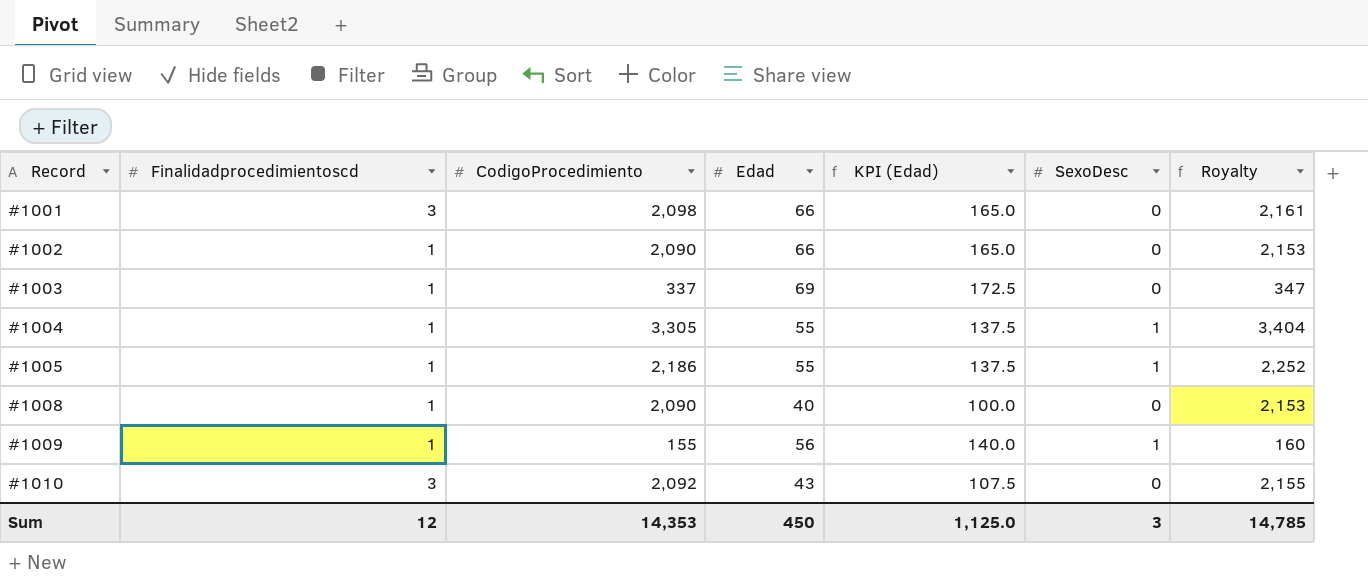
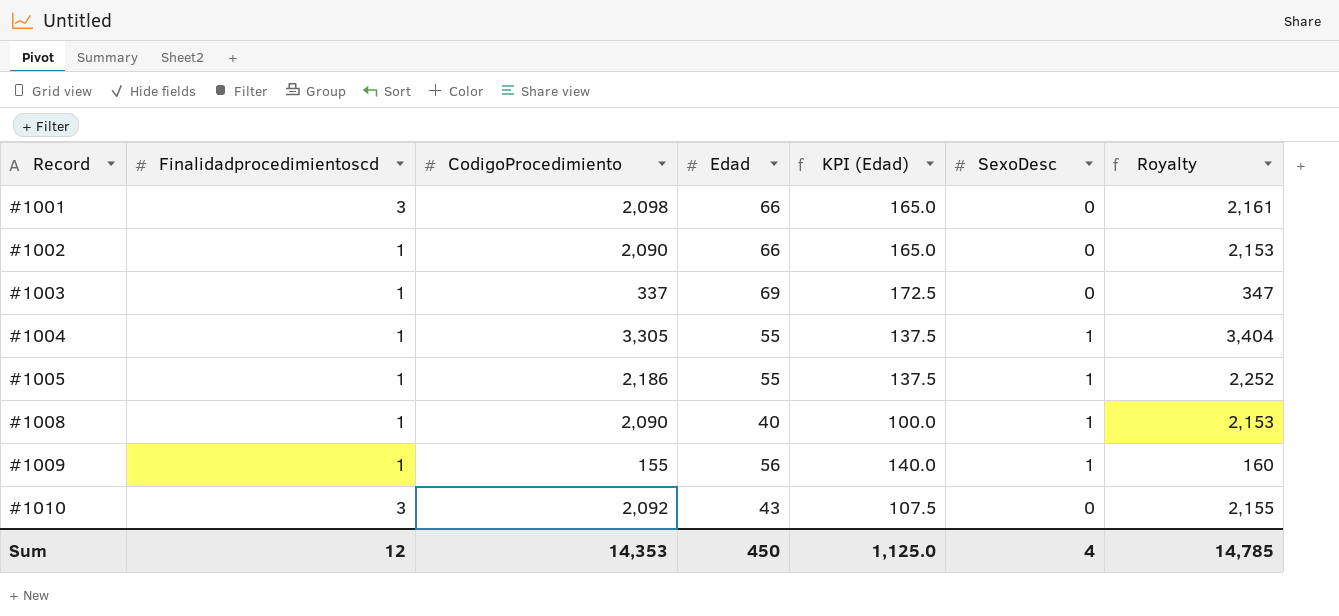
#1008 | SexoDesc: 0 -> 1
Sum | SexoDesc: 3 -> 4

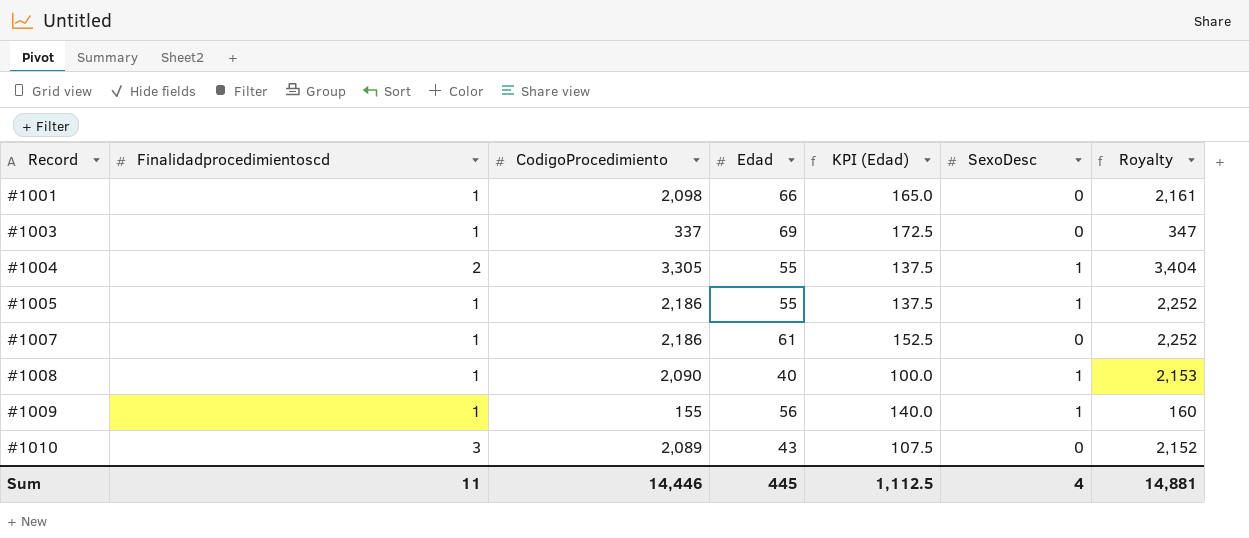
row #1002: 1 | 2,090 | 66 | 165.0 | 0 | 2,153 -> none
#1001 | Finalidadprocedimientoscd: 3 -> 1
#1004 | Finalidadprocedimientoscd: 1 -> 2
row #1007: none -> 1 | 2,186 | 61 | 152.5 | 0 | 2,252
#1010 | CodigoProcedimiento: 2,092 -> 2,089
#1010 | Royalty: 2,155 -> 2,152
Sum | Finalidadprocedimientoscd: 12 -> 11
Sum | CodigoProcedimiento: 14,353 -> 14,446
Sum | Edad: 450 -> 445
Sum | KPI (Edad): 1,125.0 -> 1,112.5
Sum | Royalty: 14,785 -> 14,881

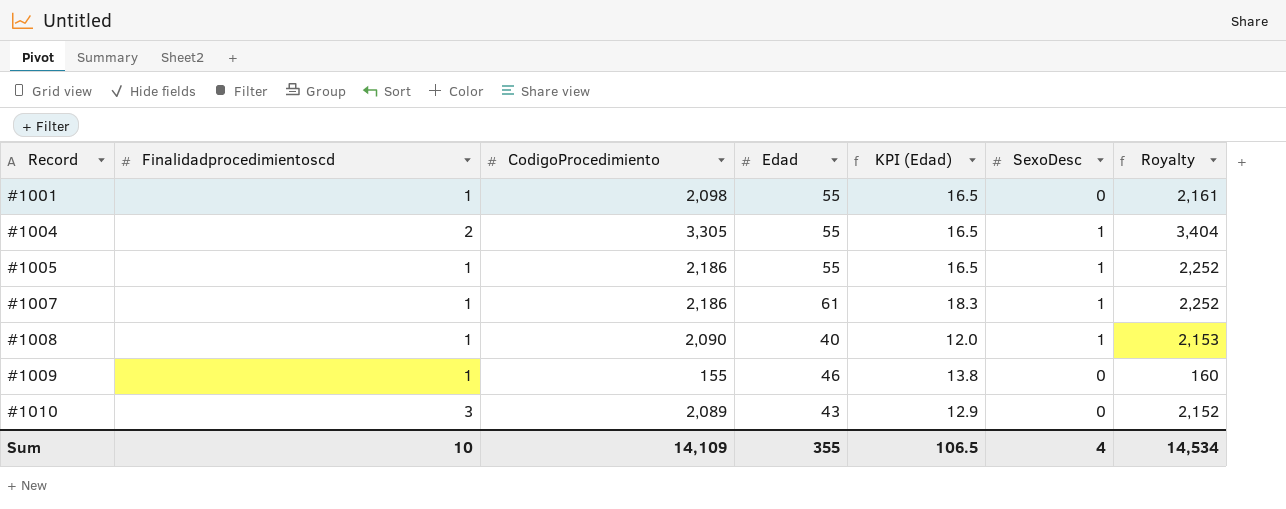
column KPI (Edad) | formula: [Edad] * 2.5 -> [Edad] * 0.3
row #1003: 1 | 337 | 69 | 172.5 | 0 | 347 -> none
#1001 | Edad: 66 -> 55
#1007 | SexoDesc: 0 -> 1
#1009 | Edad: 56 -> 46
#1009 | SexoDesc: 1 -> 0
Sum | Finalidadprocedimientoscd: 11 -> 10
Sum | CodigoProcedimiento: 14,446 -> 14,109
Sum | Edad: 445 -> 355
Sum | KPI (Edad): 1,112.5 -> 106.5
Sum | Royalty: 14,881 -> 14,534

